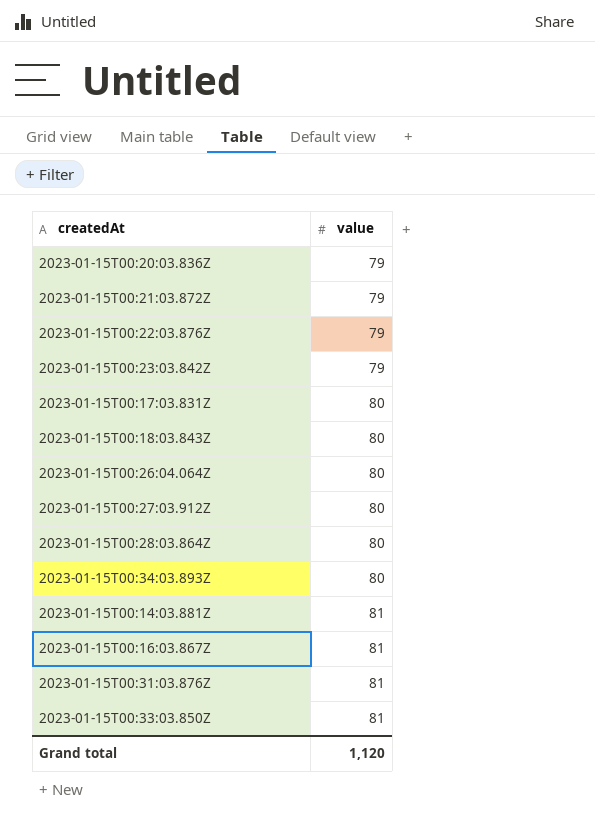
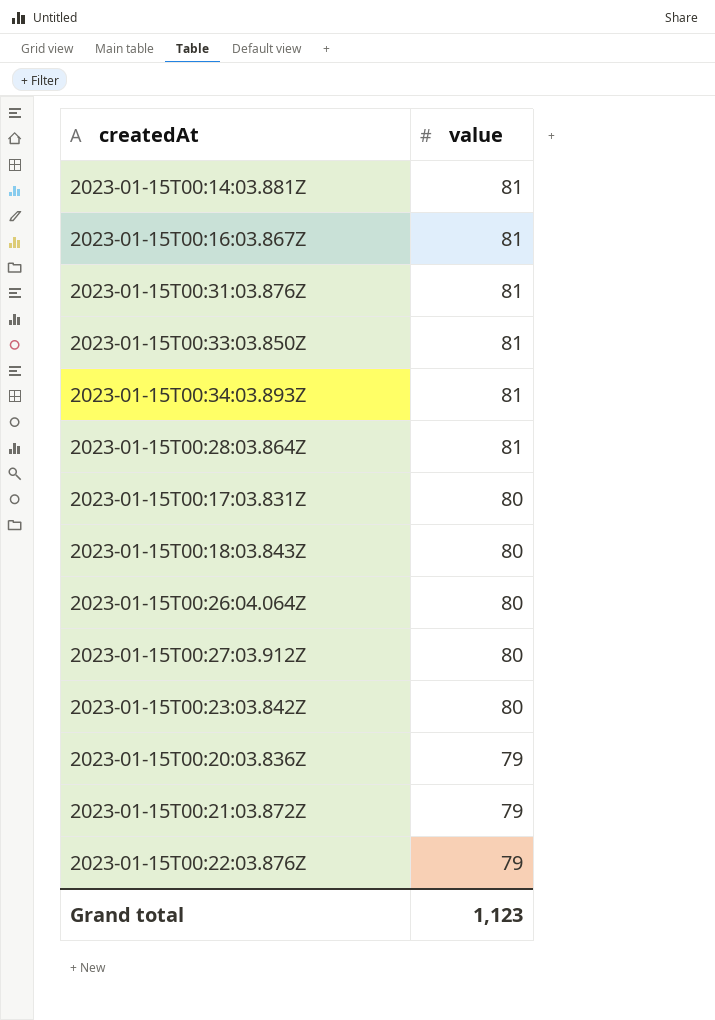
row order: value ascending -> value descending
2023-01-15T00:34:03.893Z | value: 80 -> 81
2023-01-15T00:28:03.864Z | value: 80 -> 81
2023-01-15T00:23:03.842Z | value: 79 -> 80
Grand total | value: 1,120 -> 1,123

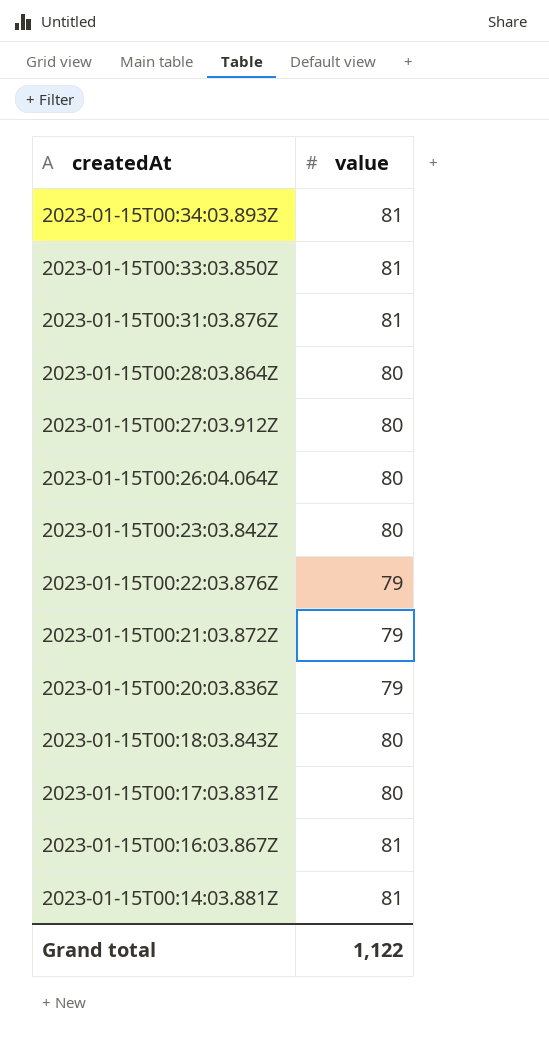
row order: value descending -> createdAt descending
2023-01-15T00:28:03.864Z | value: 81 -> 80
Grand total | value: 1,123 -> 1,122

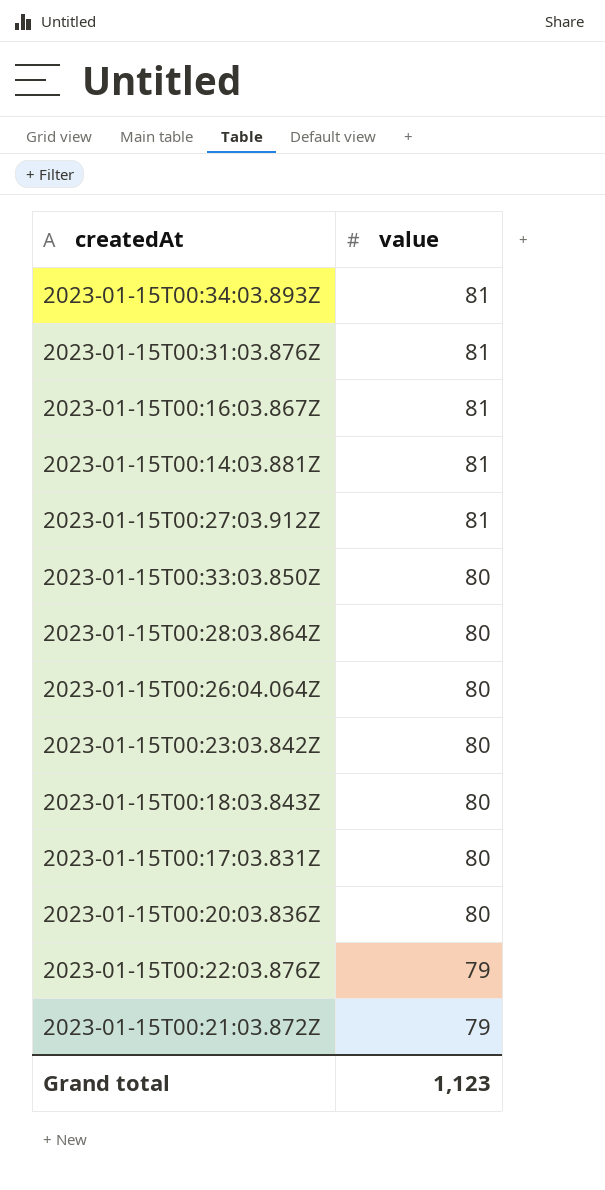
row order: createdAt descending -> value descending
2023-01-15T00:27:03.912Z | value: 80 -> 81
2023-01-15T00:33:03.850Z | value: 81 -> 80
2023-01-15T00:20:03.836Z | value: 79 -> 80
Grand total | value: 1,122 -> 1,123

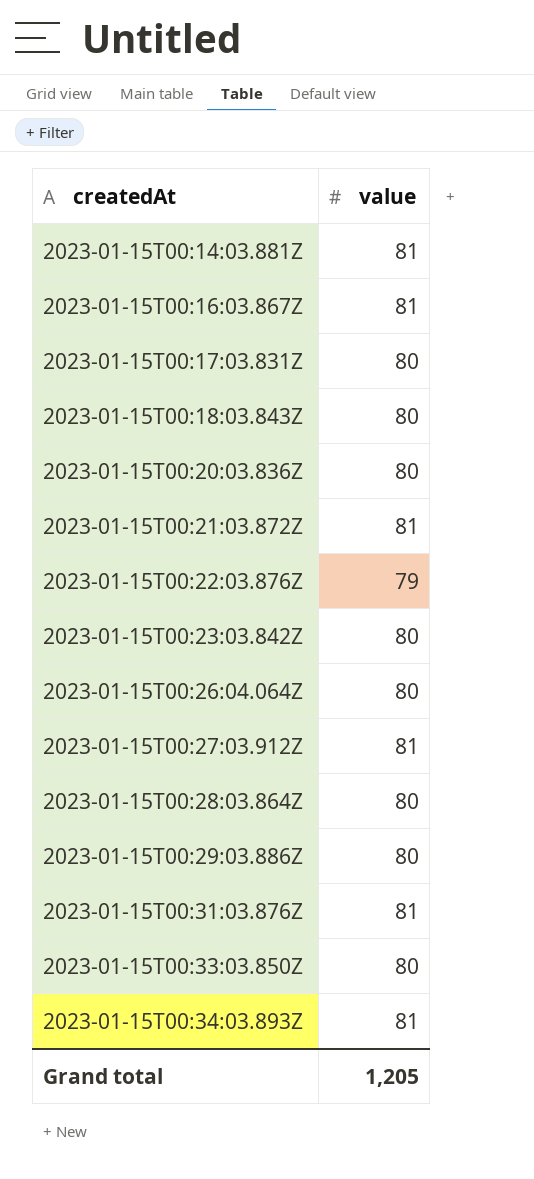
row order: value descending -> createdAt ascending
2023-01-15T00:21:03.872Z | value: 79 -> 81
row 2023-01-15T00:29:03.886Z: none -> 80
Grand total | value: 1,123 -> 1,205

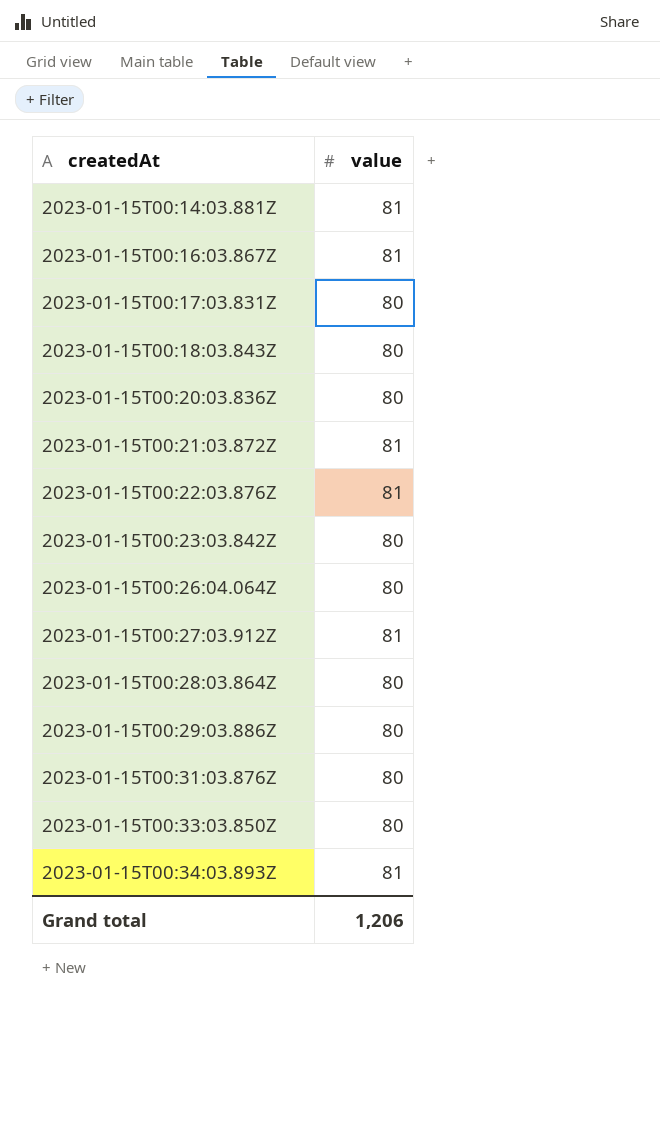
2023-01-15T00:22:03.876Z | value: 79 -> 81
2023-01-15T00:31:03.876Z | value: 81 -> 80
Grand total | value: 1,205 -> 1,206

